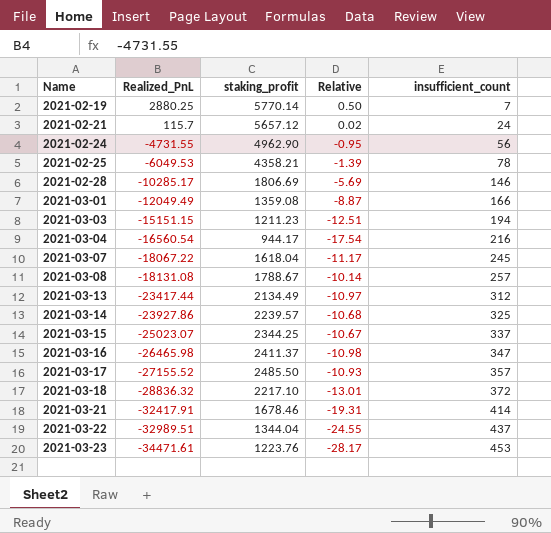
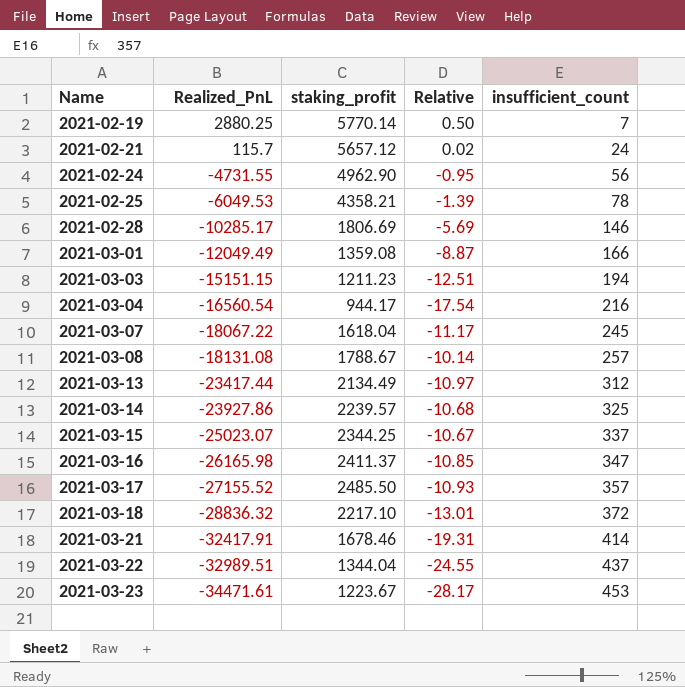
2021-03-16 | Realized_PnL: -26465.98 -> -26165.98
2021-03-16 | Relative: -10.98 -> -10.85
2021-03-23 | staking_profit: 1223.76 -> 1223.67

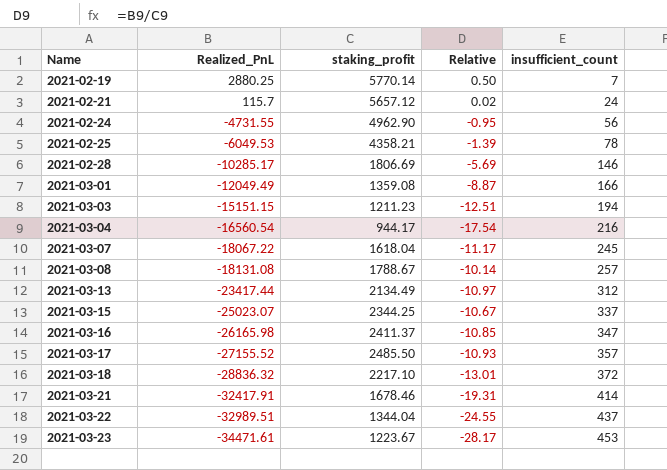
row 2021-03-14: -23927.86 | 2239.57 | -10.68 | 325 -> none

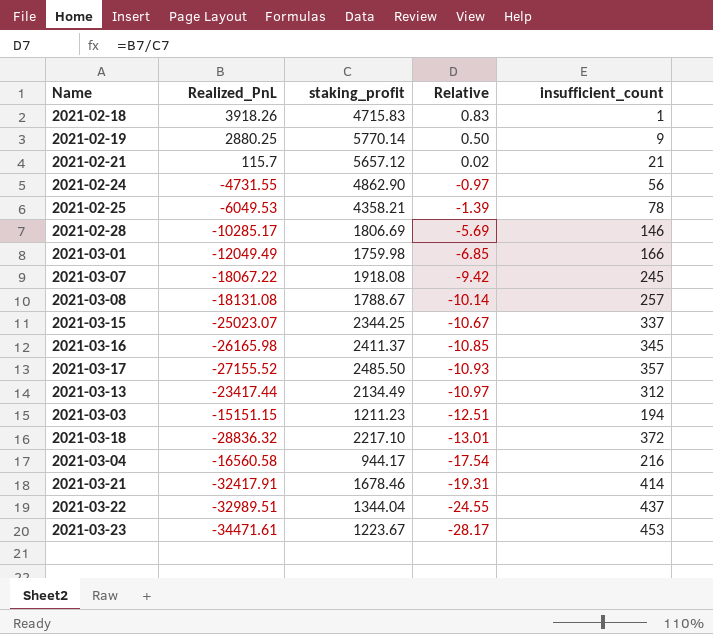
row order: Name ascending -> Relative descending
row 2021-02-18: none -> 3918.26 | 4715.83 | 0.83 | 1
2021-02-19 | insufficient_count: 7 -> 9
2021-02-21 | insufficient_count: 24 -> 21
2021-02-24 | staking_profit: 4962.90 -> 4862.90
2021-02-24 | Relative: -0.95 -> -0.97
2021-03-01 | staking_profit: 1359.08 -> 1759.98
2021-03-01 | Relative: -8.87 -> -6.85
2021-03-07 | staking_profit: 1618.04 -> 1918.08
2021-03-07 | Relative: -11.17 -> -9.42
2021-03-16 | insufficient_count: 347 -> 345
2021-03-04 | Realized_PnL: -16560.54 -> -16560.58

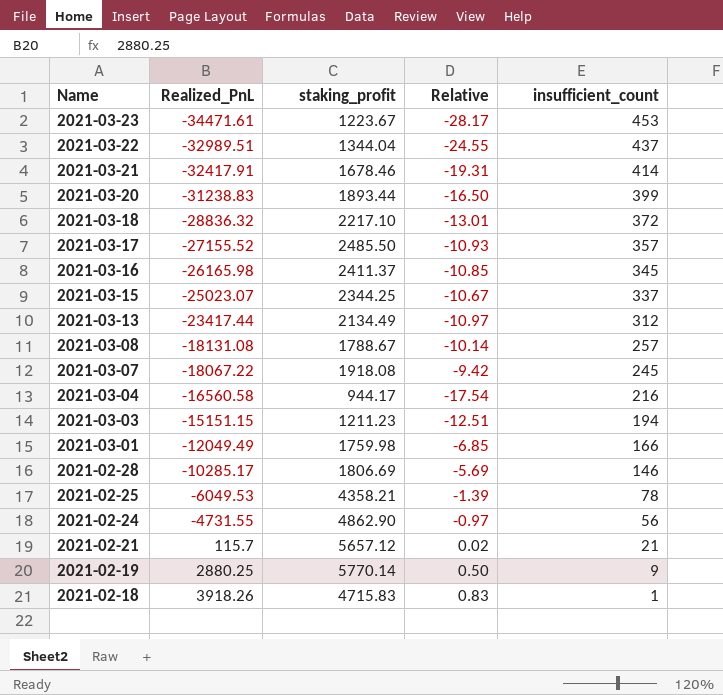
row order: Relative descending -> Name descending
row 2021-03-20: none -> -31238.83 | 1893.44 | -16.50 | 399

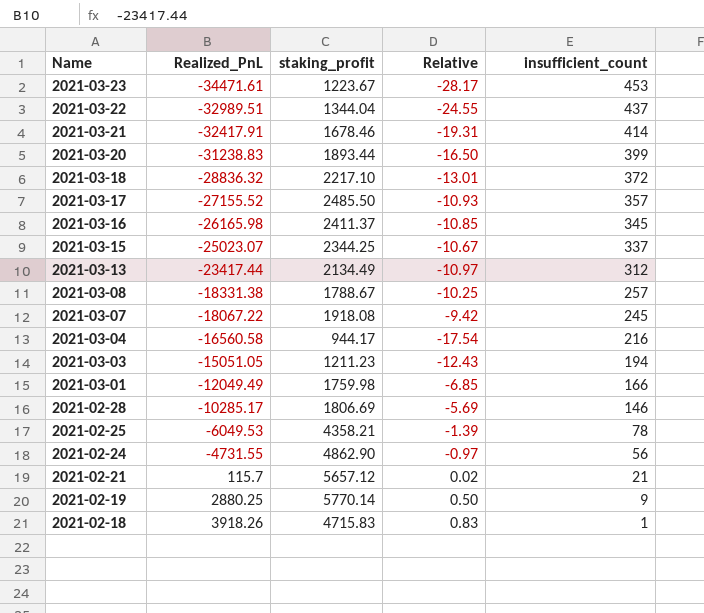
2021-03-08 | Realized_PnL: -18131.08 -> -18331.38
2021-03-08 | Relative: -10.14 -> -10.25
2021-03-03 | Realized_PnL: -15151.15 -> -15051.05
2021-03-03 | Relative: -12.51 -> -12.43

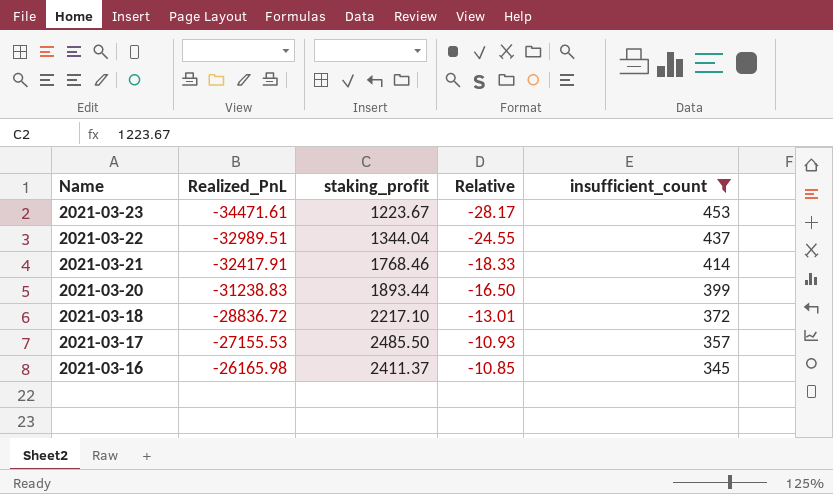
filter: none -> insufficient_count >= 345
2021-03-21 | staking_profit: 1678.46 -> 1768.46
2021-03-21 | Relative: -19.31 -> -18.33
2021-03-18 | Realized_PnL: -28836.32 -> -28836.72
2021-03-17 | Realized_PnL: -27155.52 -> -27155.53

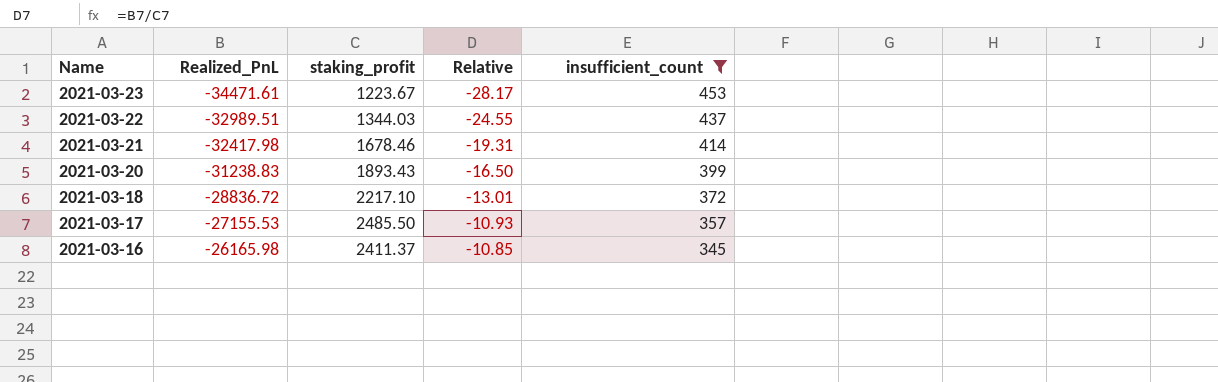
2021-03-22 | staking_profit: 1344.04 -> 1344.03
2021-03-21 | Realized_PnL: -32417.91 -> -32417.98
2021-03-21 | staking_profit: 1768.46 -> 1678.46
2021-03-21 | Relative: -18.33 -> -19.31
2021-03-20 | staking_profit: 1893.44 -> 1893.43

